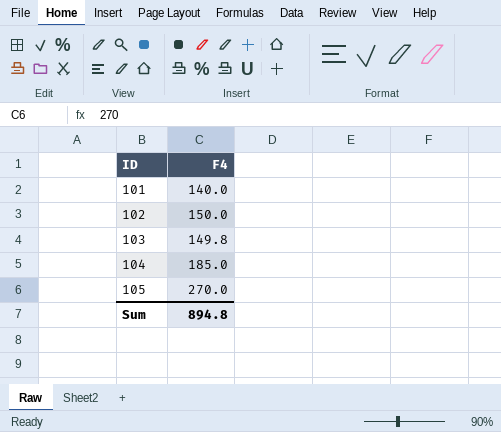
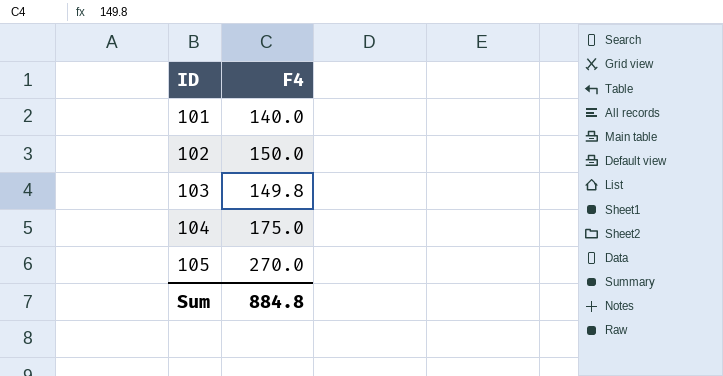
104 | F4: 185.0 -> 175.0
Sum | F4: 894.8 -> 884.8

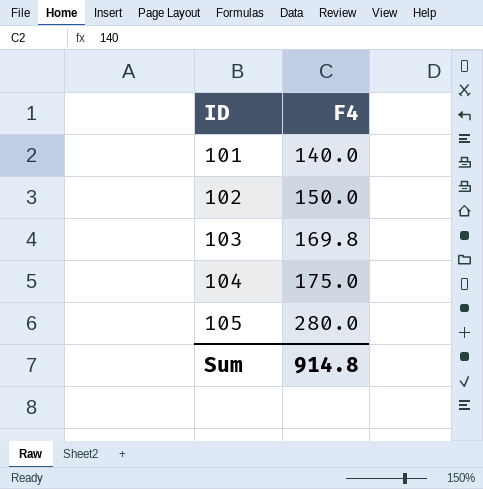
103 | F4: 149.8 -> 169.8
105 | F4: 270.0 -> 280.0
Sum | F4: 884.8 -> 914.8

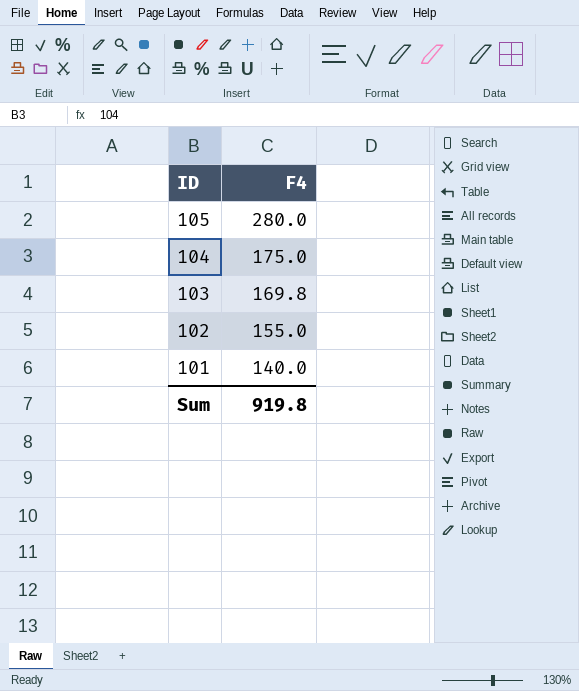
row order: ID ascending -> ID descending
102 | F4: 150.0 -> 155.0
Sum | F4: 914.8 -> 919.8

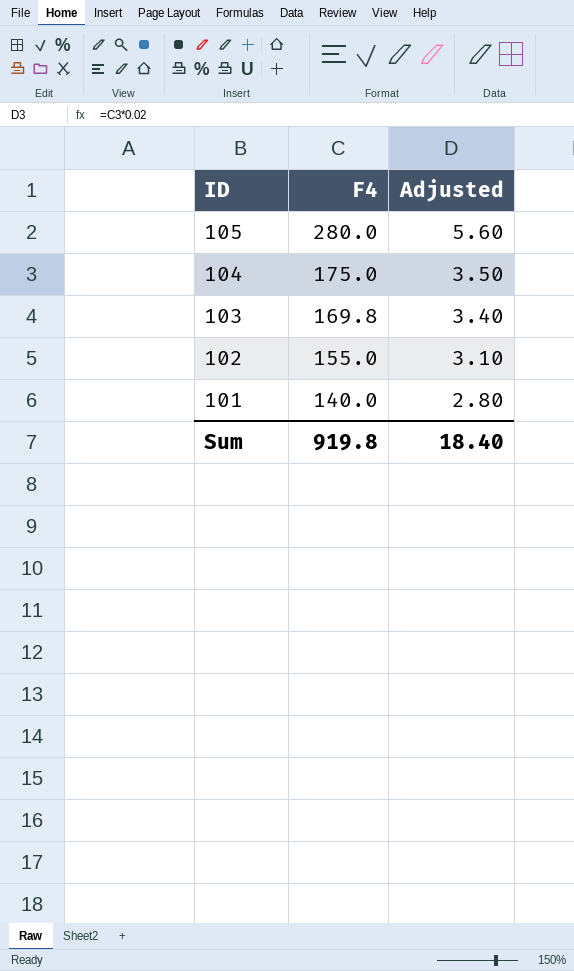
column Adjusted | formula: none -> [F4] * 0.02

